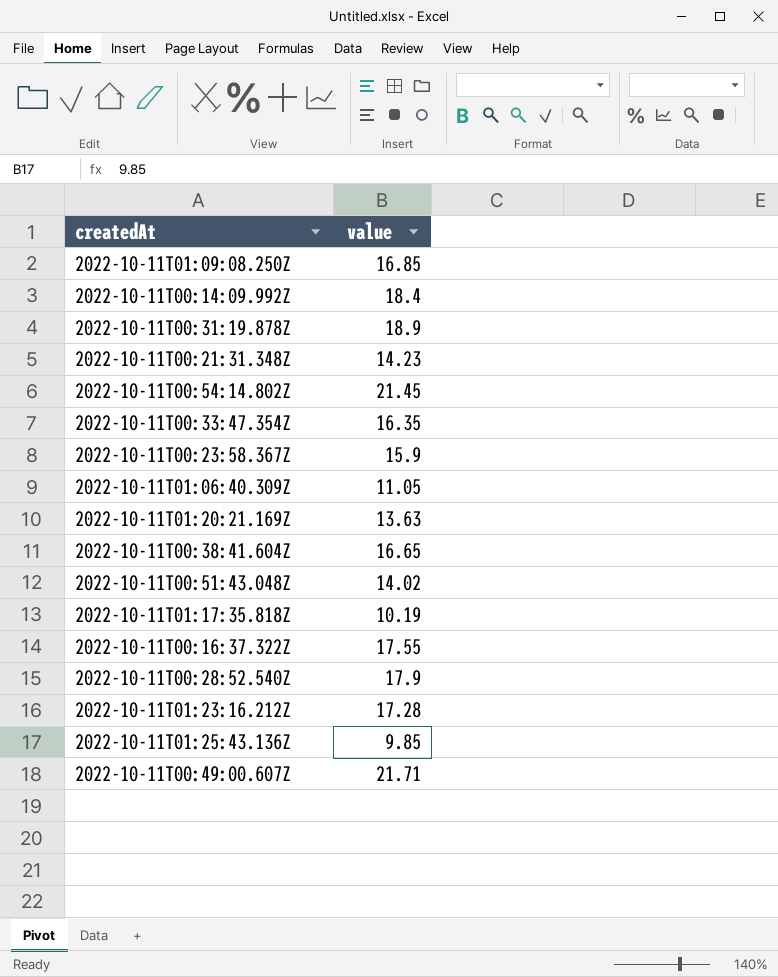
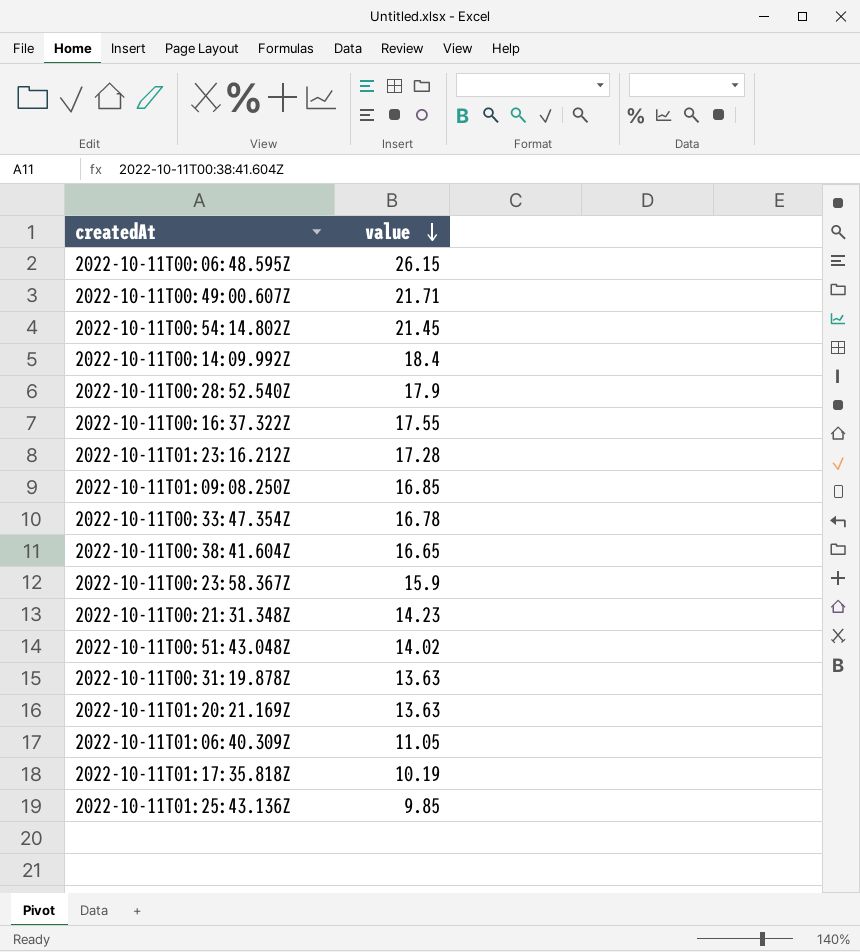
row order: none -> value descending
row 2022-10-11T00:06:48.595Z: none -> 26.15
2022-10-11T00:33:47.354Z | value: 16.35 -> 16.78
2022-10-11T00:31:19.878Z | value: 18.9 -> 13.63

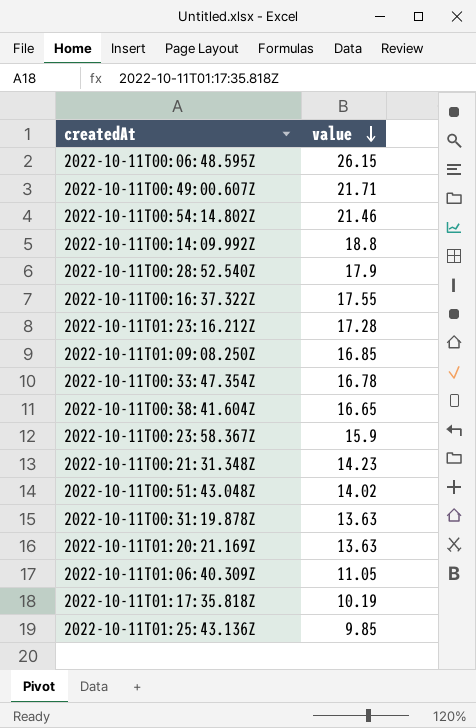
2022-10-11T00:54:14.802Z | value: 21.45 -> 21.46
2022-10-11T00:14:09.992Z | value: 18.4 -> 18.8

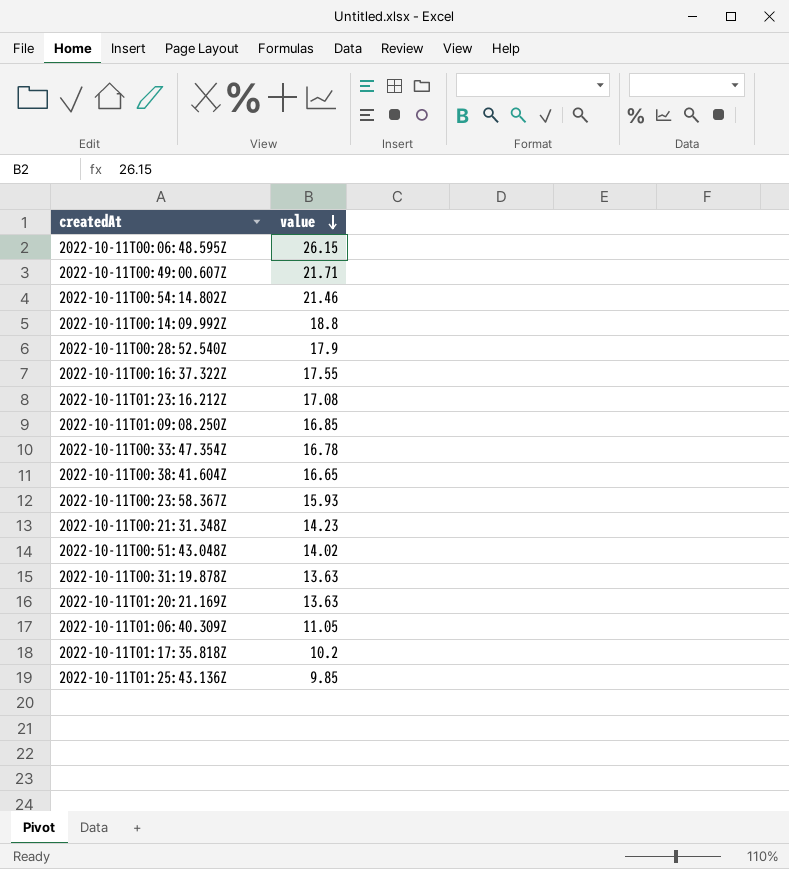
2022-10-11T01:23:16.212Z | value: 17.28 -> 17.08
2022-10-11T00:23:58.367Z | value: 15.9 -> 15.93
2022-10-11T01:17:35.818Z | value: 10.19 -> 10.2

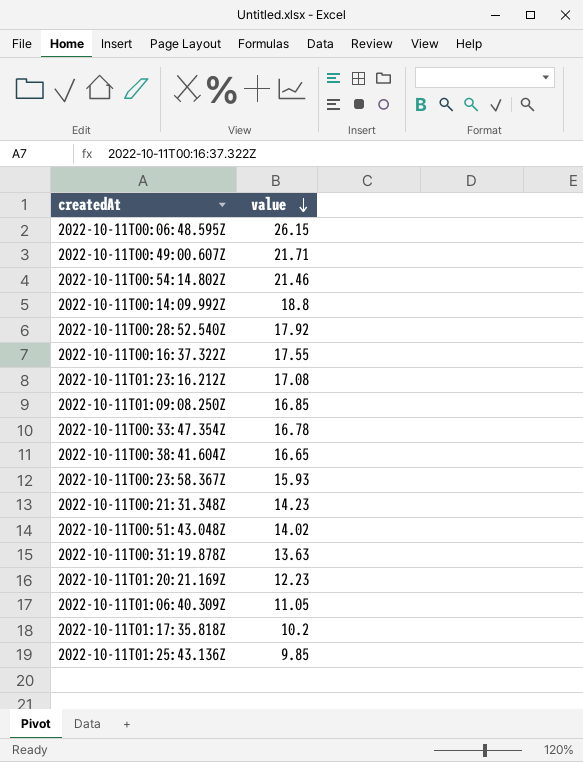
2022-10-11T00:28:52.540Z | value: 17.9 -> 17.92
2022-10-11T01:20:21.169Z | value: 13.63 -> 12.23

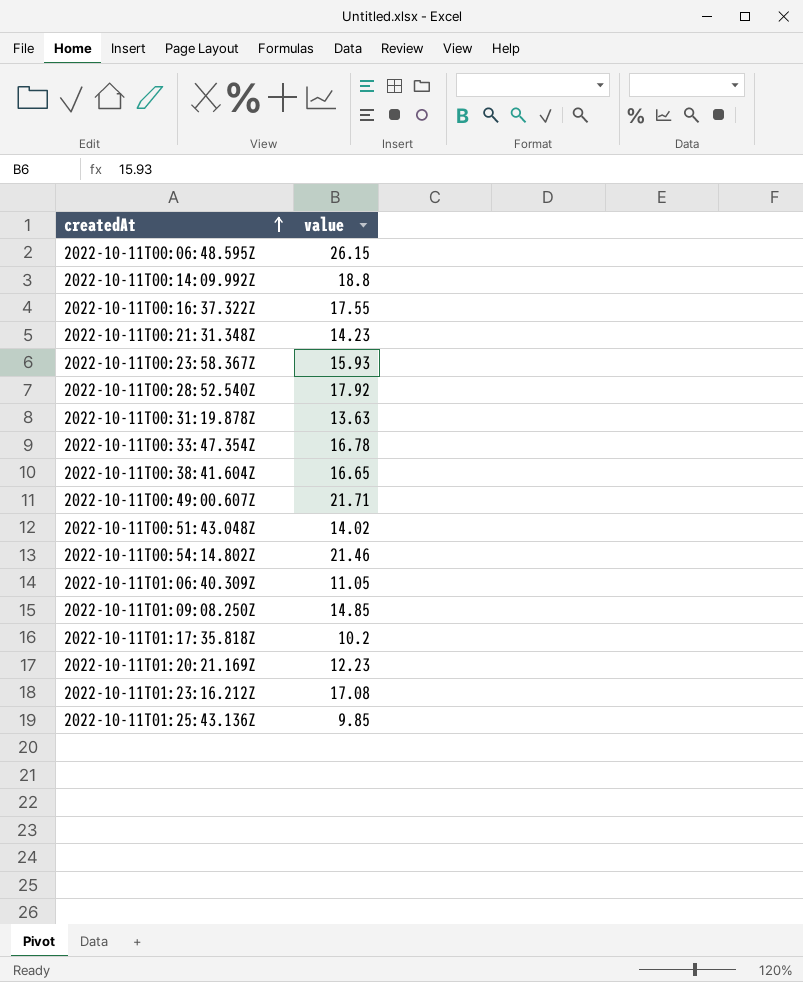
row order: value descending -> createdAt ascending
2022-10-11T01:09:08.250Z | value: 16.85 -> 14.85

